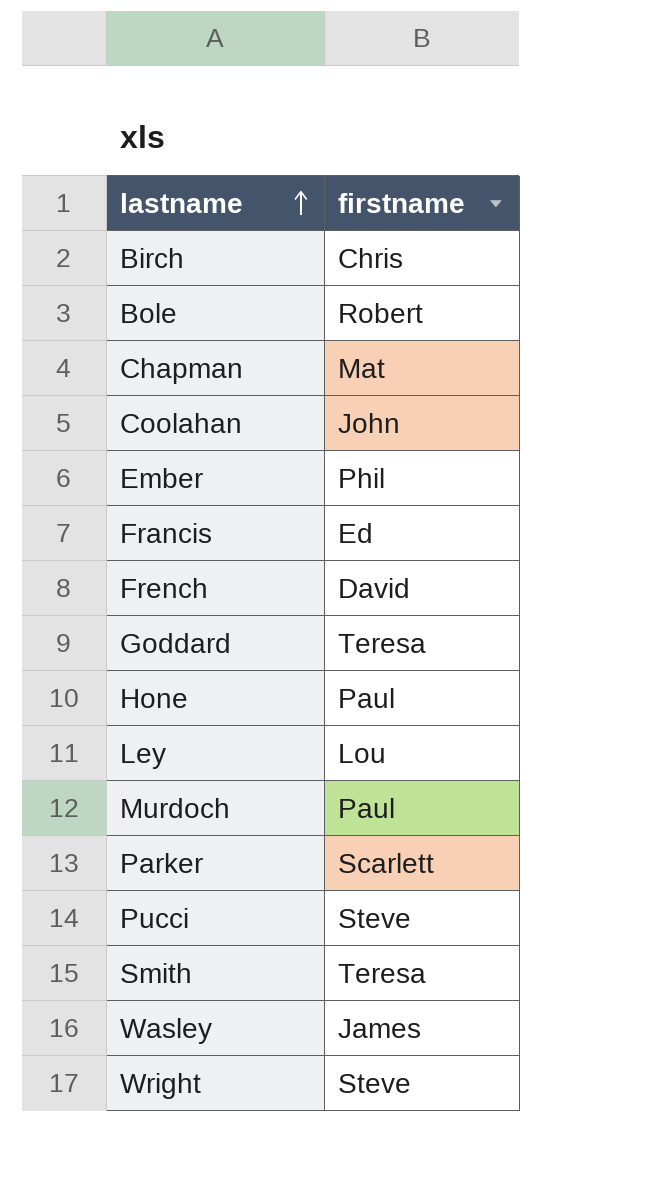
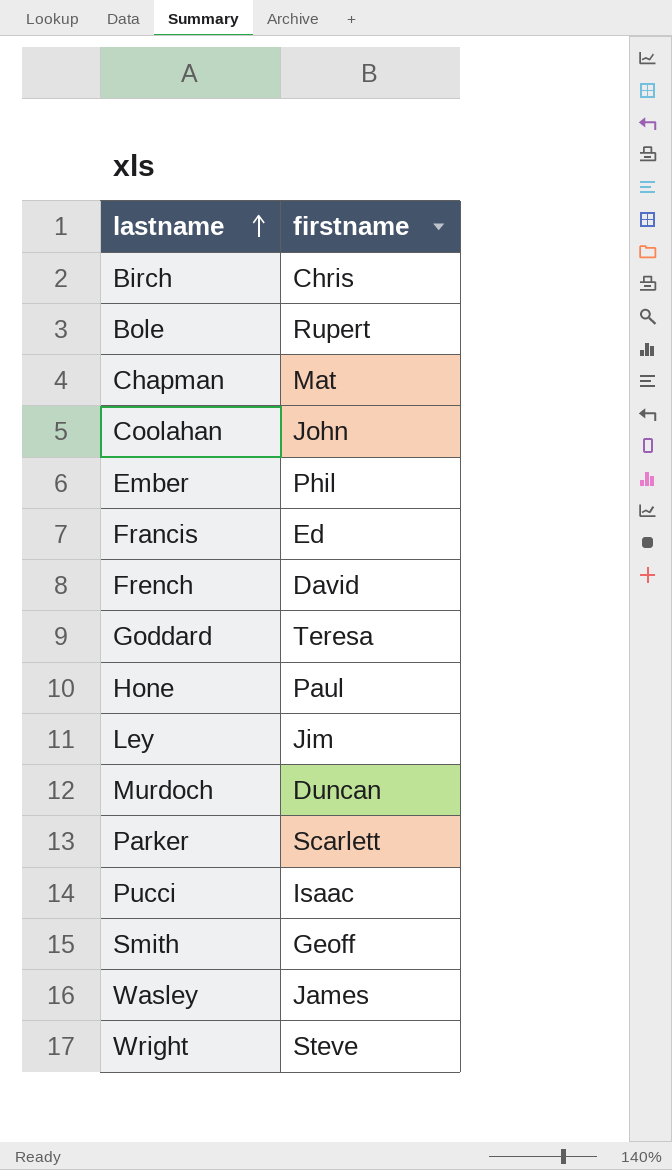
Bole | firstname: Robert -> Rupert
Ley | firstname: Lou -> Jim
Murdoch | firstname: Paul -> Duncan
Pucci | firstname: Steve -> Isaac
Smith | firstname: Teresa -> Geoff

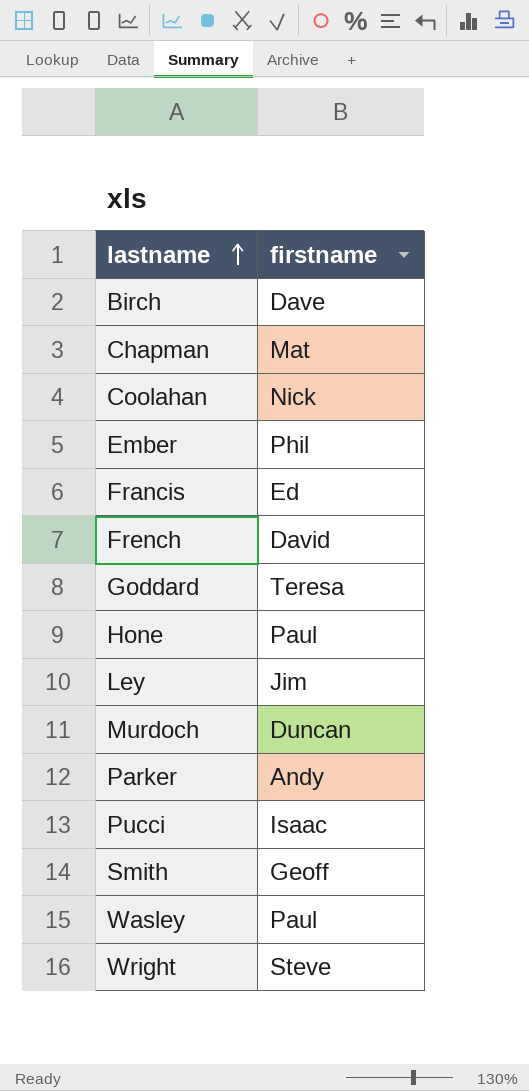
row Bole: Rupert -> none
Birch | firstname: Chris -> Dave
Coolahan | firstname: John -> Nick
Parker | firstname: Scarlett -> Andy
Wasley | firstname: James -> Paul

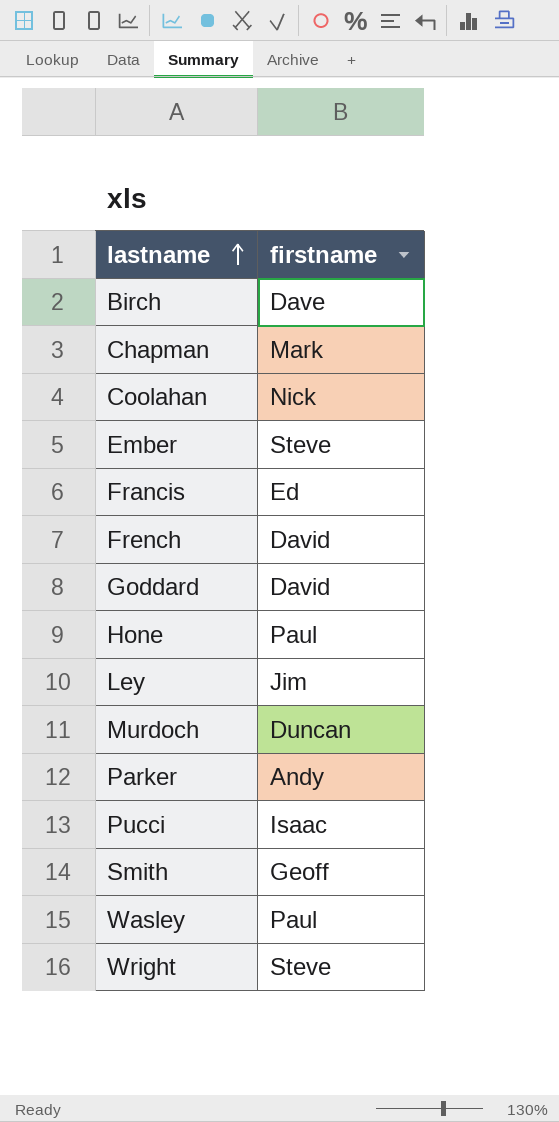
Chapman | firstname: Mat -> Mark
Ember | firstname: Phil -> Steve
Goddard | firstname: Teresa -> David

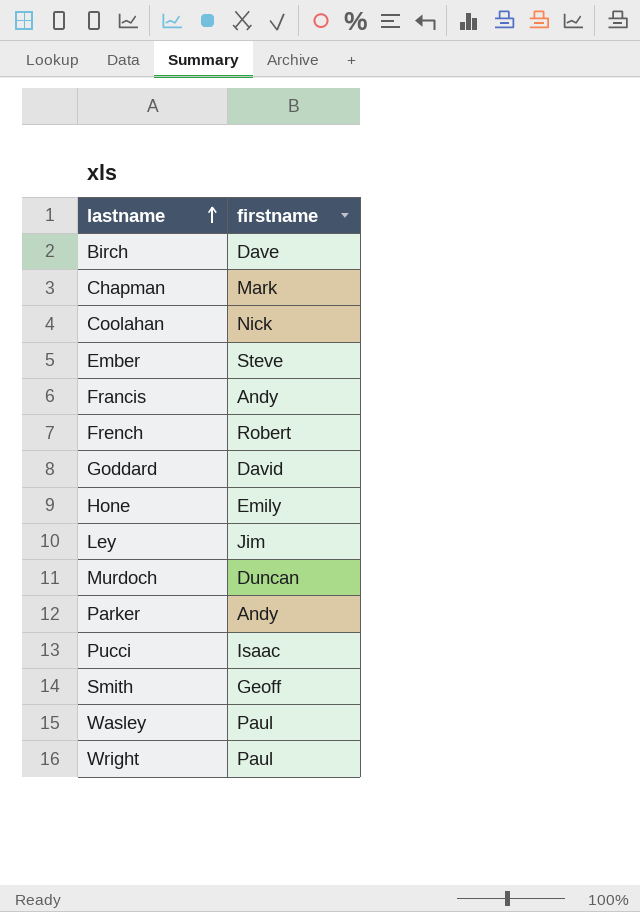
Francis | firstname: Ed -> Andy
French | firstname: David -> Robert
Hone | firstname: Paul -> Emily
Wright | firstname: Steve -> Paul

